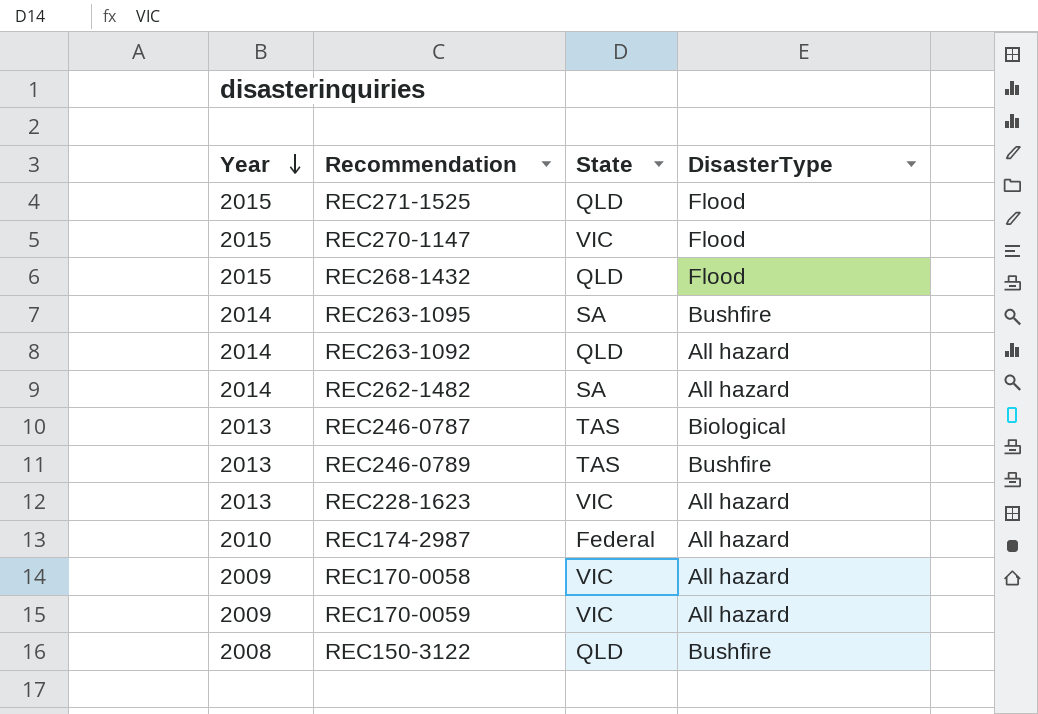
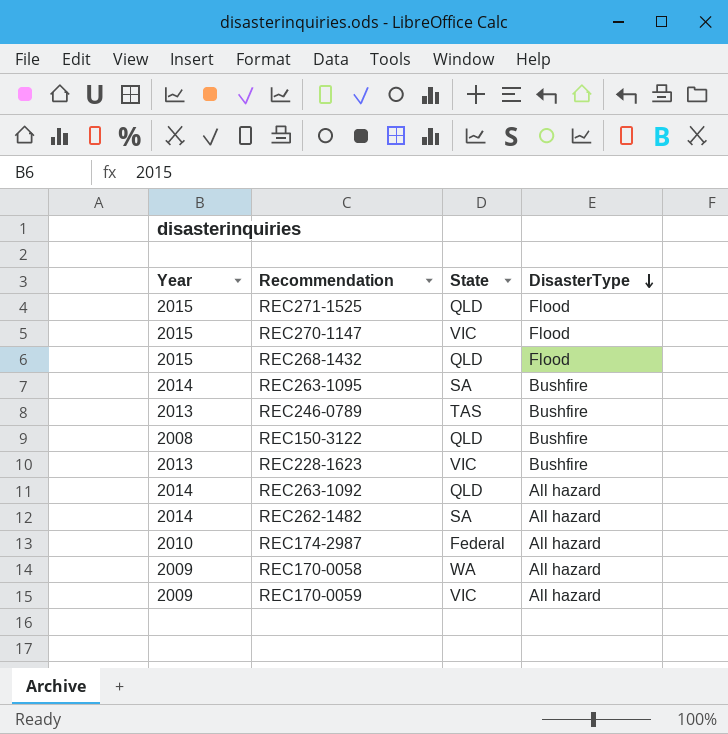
row order: Year descending -> DisasterType descending
row REC246-0787: 2013 | TAS | Biological -> none
REC228-1623 | DisasterType: All hazard -> Bushfire
REC170-0058 | State: VIC -> WA

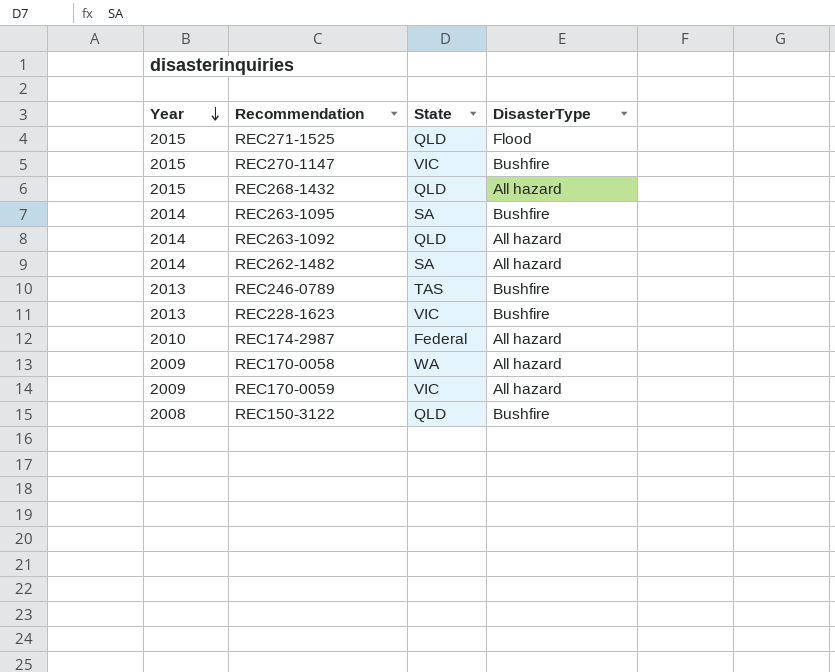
row order: DisasterType descending -> Year descending
REC270-1147 | DisasterType: Flood -> Bushfire
REC268-1432 | DisasterType: Flood -> All hazard

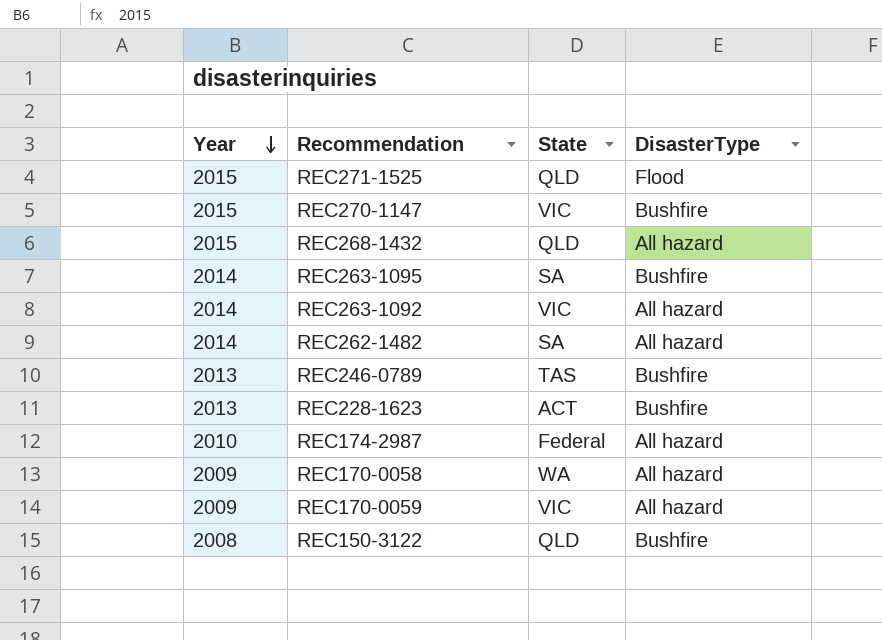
REC263-1092 | State: QLD -> VIC
REC228-1623 | State: VIC -> ACT

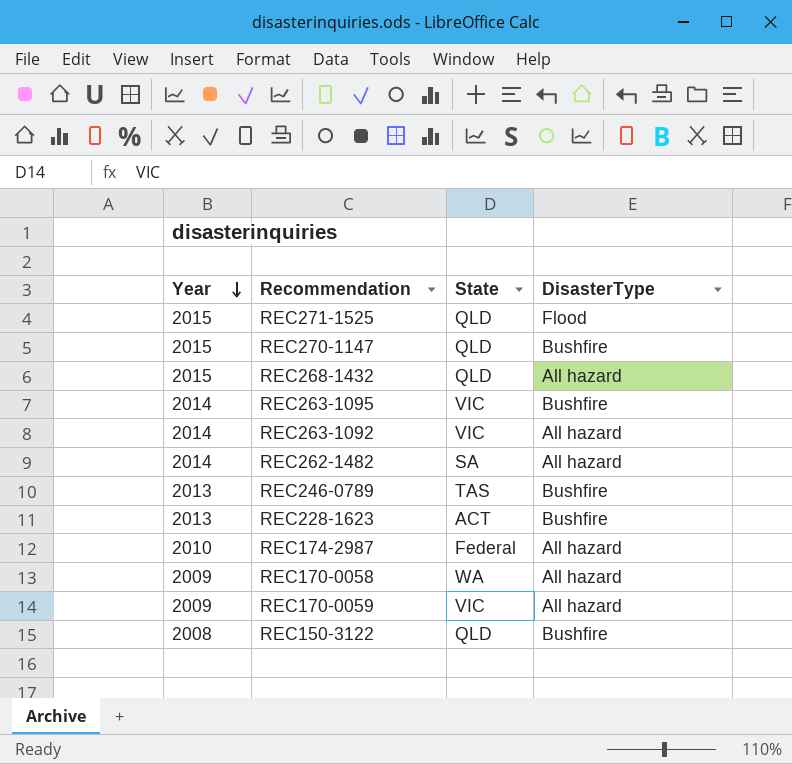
REC270-1147 | State: VIC -> QLD
REC263-1095 | State: SA -> VIC

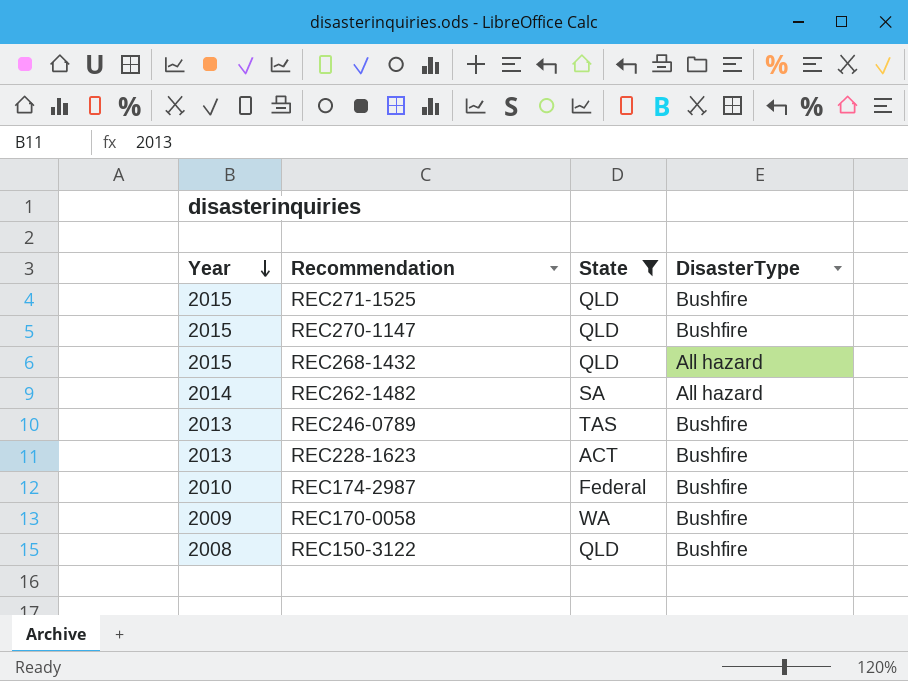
filter: none -> State != VIC
REC271-1525 | DisasterType: Flood -> Bushfire
REC174-2987 | DisasterType: All hazard -> Bushfire
REC170-0058 | DisasterType: All hazard -> Bushfire

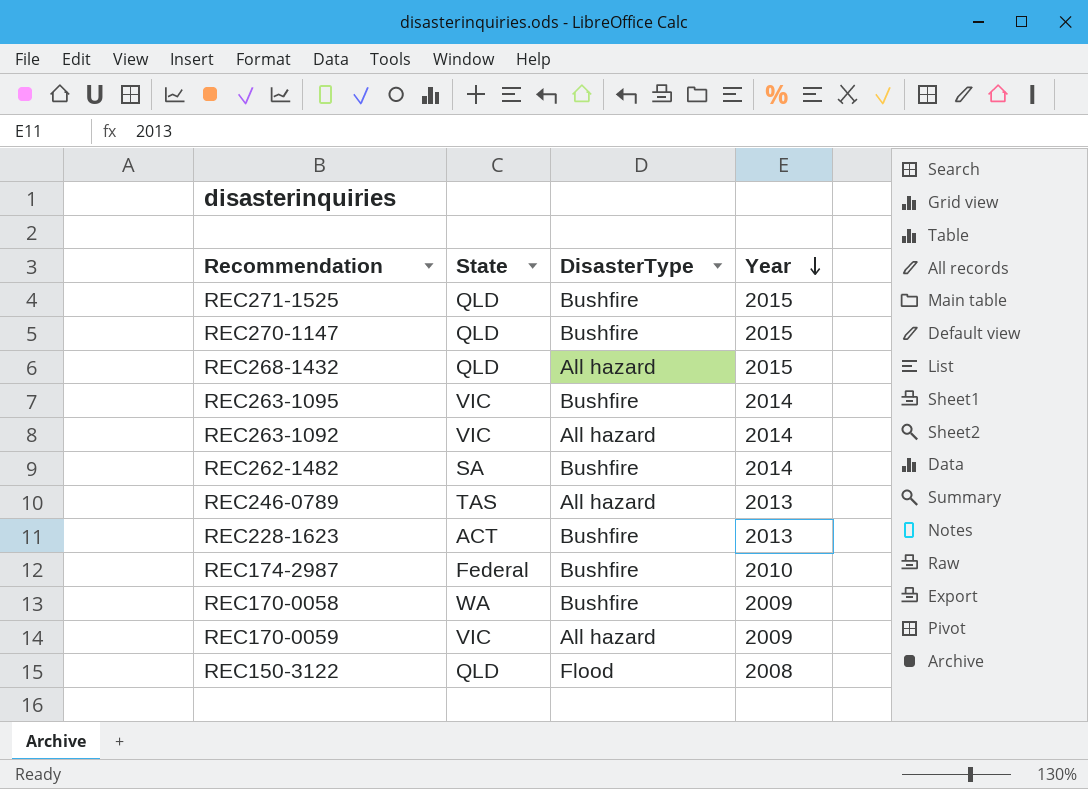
filter: State != VIC -> none
column Year | position: 1 -> 4
REC262-1482 | DisasterType: All hazard -> Bushfire
REC246-0789 | DisasterType: Bushfire -> All hazard
REC150-3122 | DisasterType: Bushfire -> Flood

